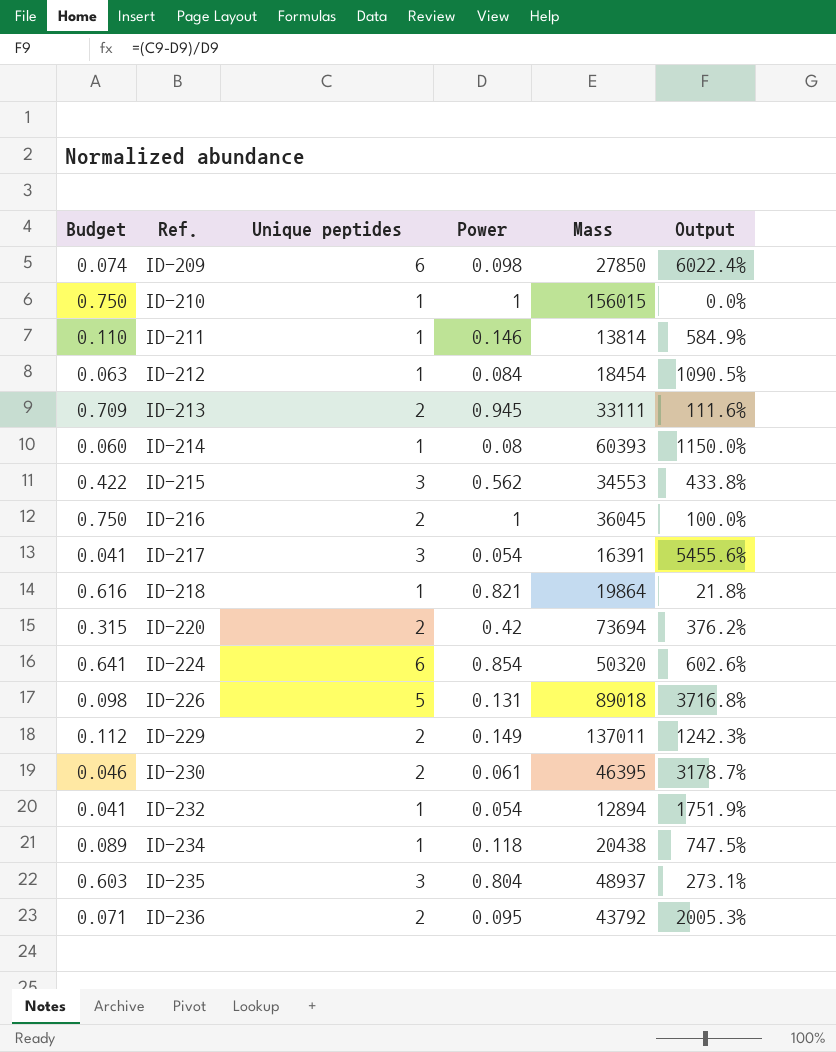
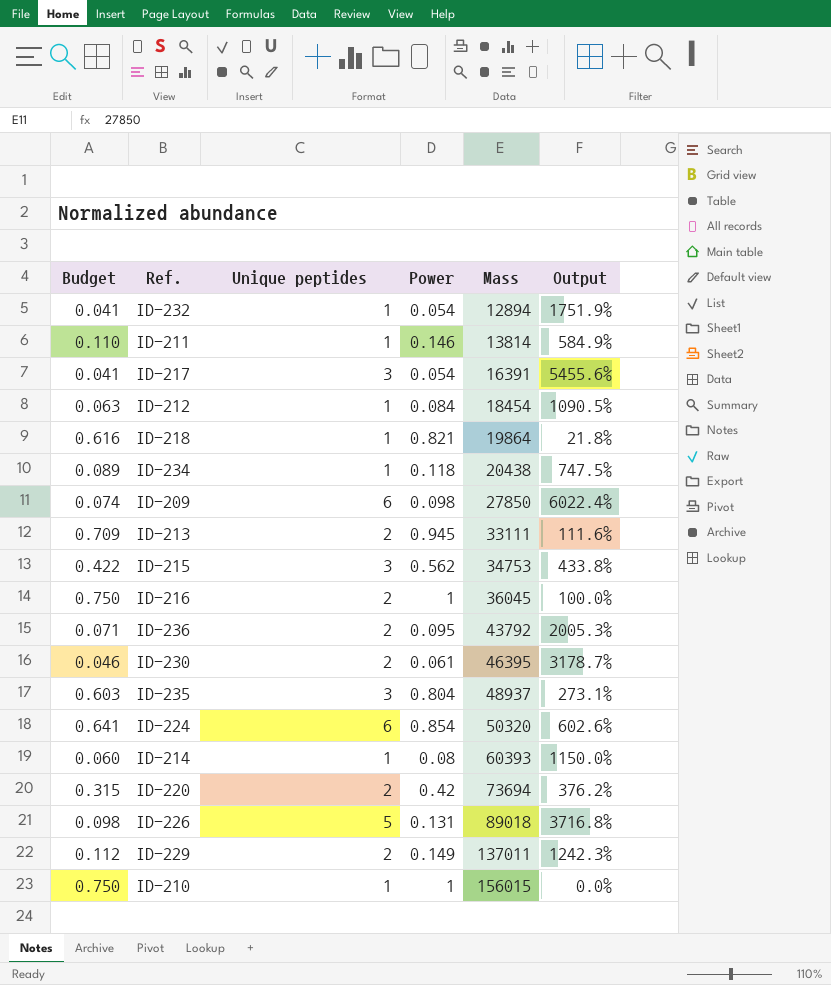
row order: Ref. ascending -> Mass ascending
ID-215 | Mass: 34553 -> 34753

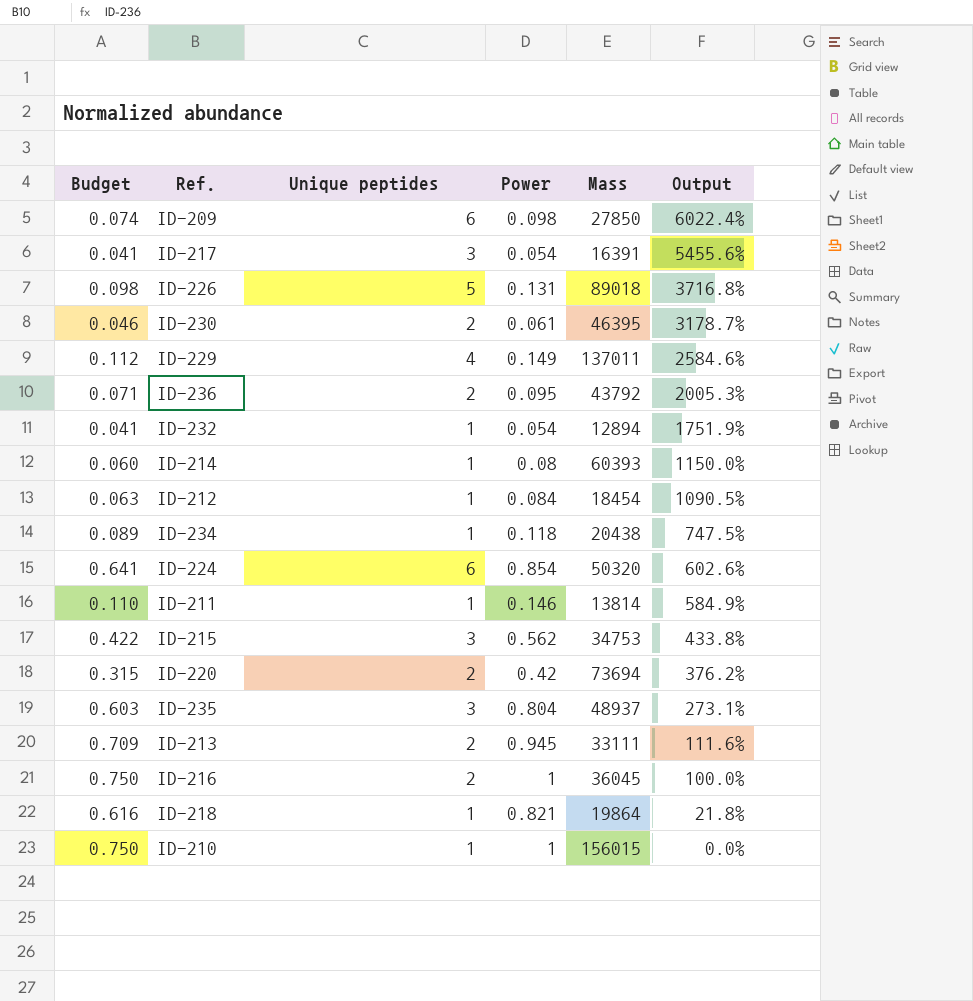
row order: Mass ascending -> Output descending
ID-229 | Unique peptides: 2 -> 4
ID-229 | Output: 1242.3% -> 2584.6%

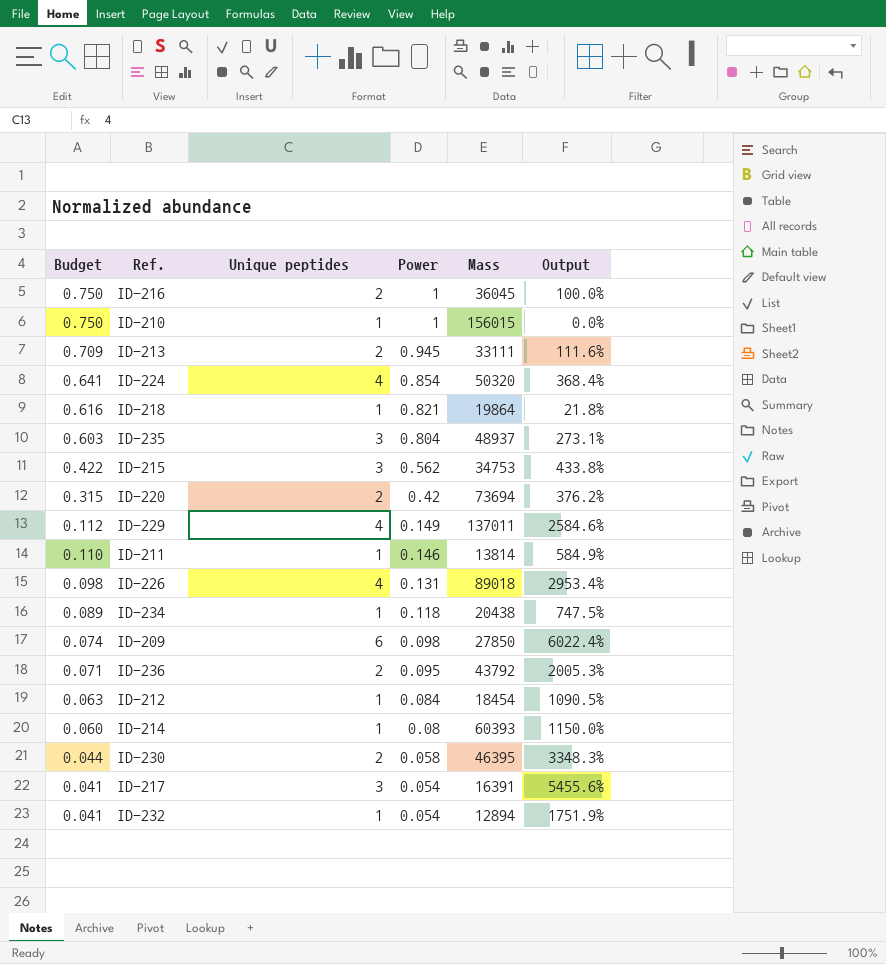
row order: Output descending -> Budget descending
ID-224 | Unique peptides: 6 -> 4
ID-224 | Output: 602.6% -> 368.4%
ID-226 | Unique peptides: 5 -> 4
ID-226 | Output: 3716.8% -> 2953.4%
ID-230 | Budget: 0.046 -> 0.044
ID-230 | Power: 0.061 -> 0.058
ID-230 | Output: 3178.7% -> 3348.3%

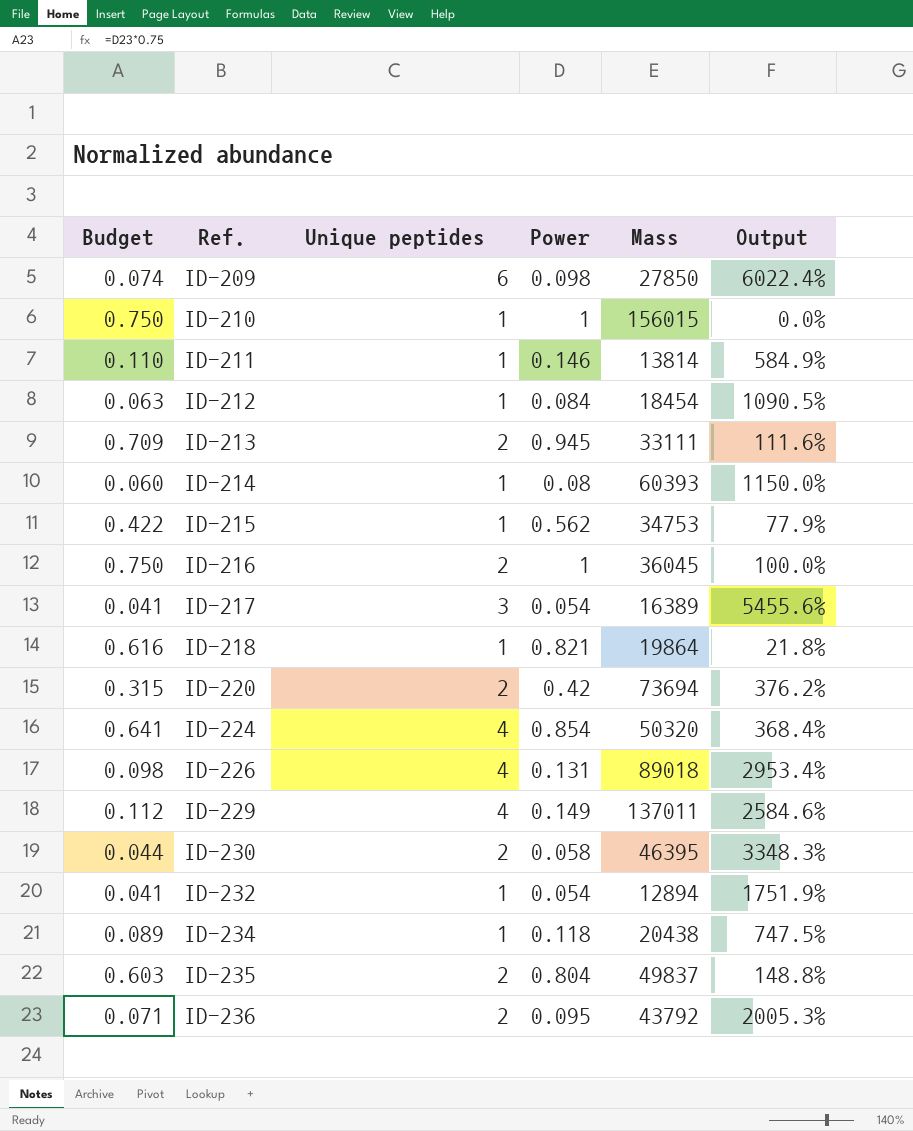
row order: Budget descending -> Ref. ascending
ID-215 | Unique peptides: 3 -> 1
ID-215 | Output: 433.8% -> 77.9%
ID-217 | Mass: 16391 -> 16389
ID-235 | Unique peptides: 3 -> 2
ID-235 | Mass: 48937 -> 49837
ID-235 | Output: 273.1% -> 148.8%

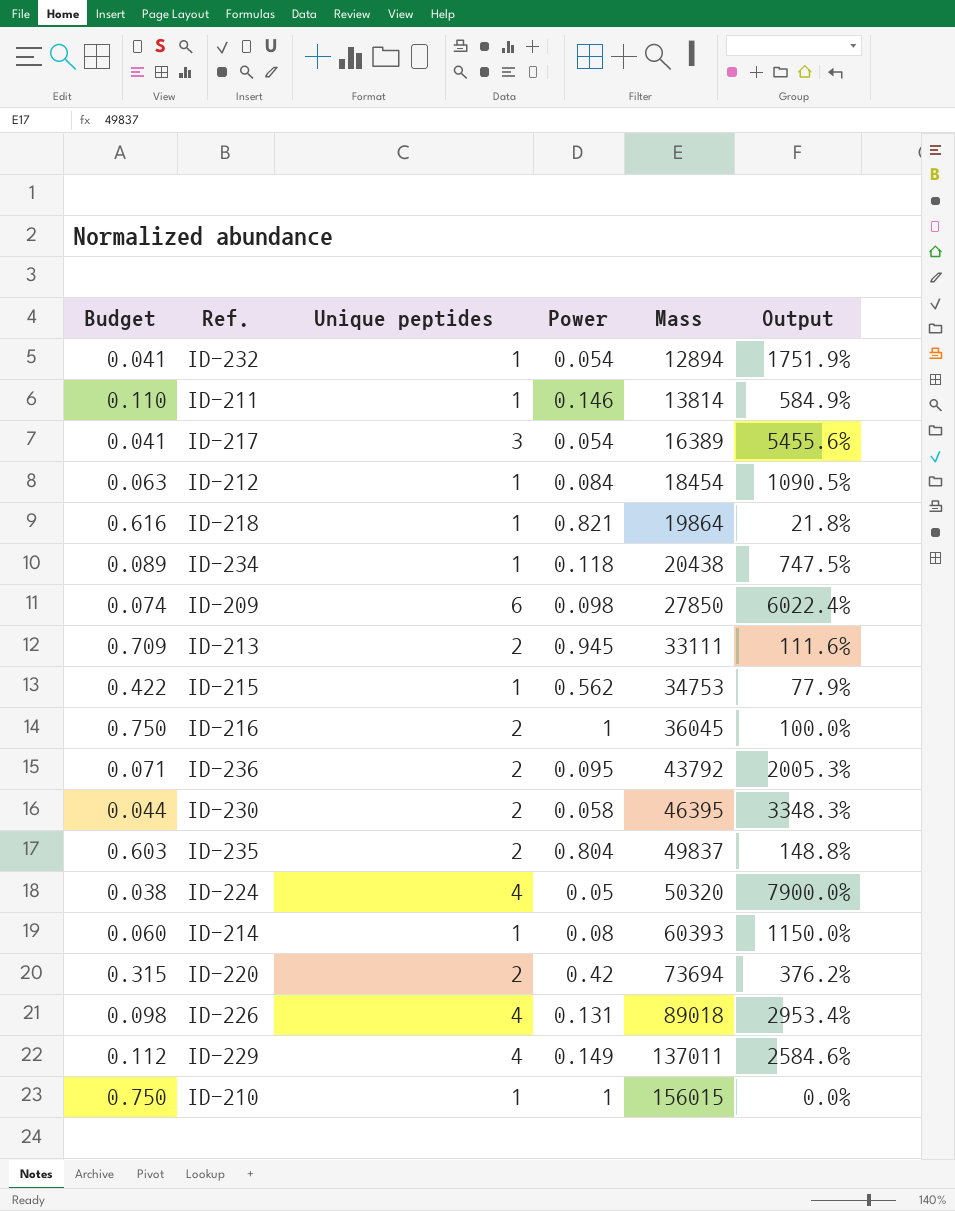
row order: Ref. ascending -> Mass ascending
ID-224 | Budget: 0.641 -> 0.038
ID-224 | Power: 0.854 -> 0.05
ID-224 | Output: 368.4% -> 7900.0%

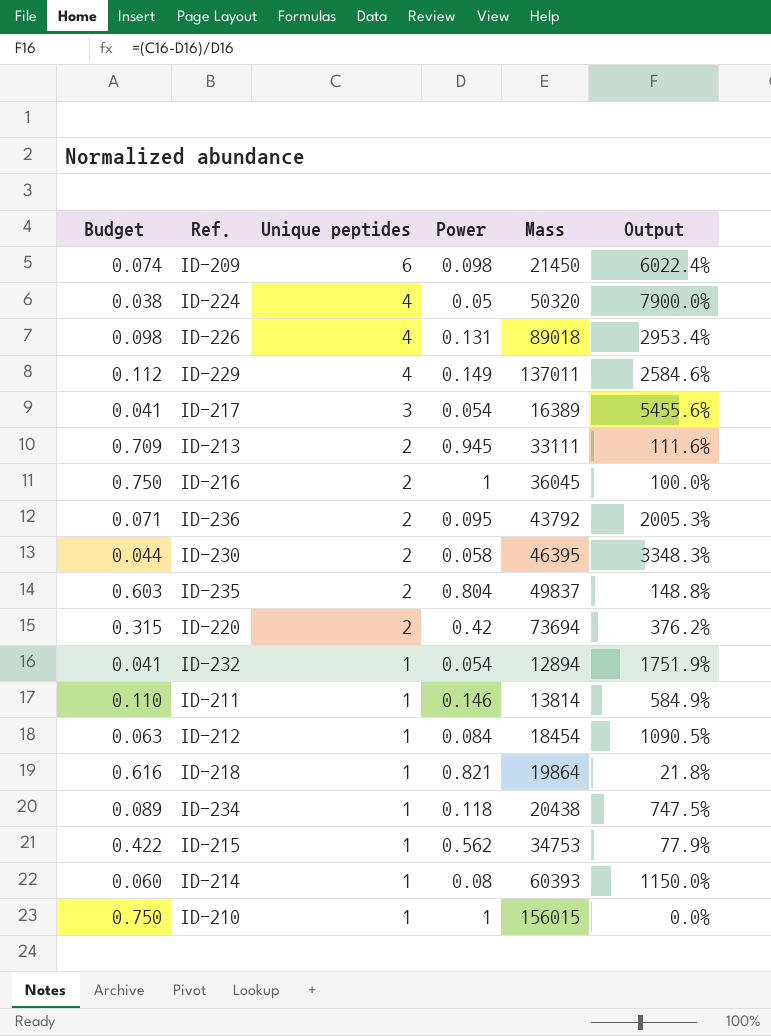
row order: Mass ascending -> Unique peptides descending
ID-209 | Mass: 27850 -> 21450

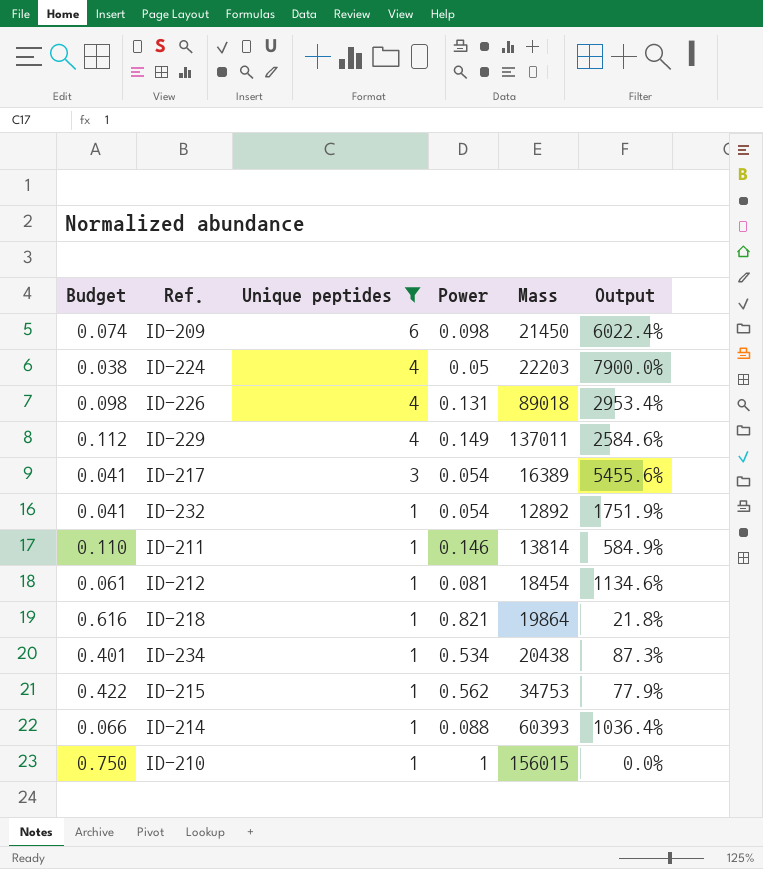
filter: none -> Unique peptides != 2
ID-224 | Mass: 50320 -> 22203
ID-232 | Mass: 12894 -> 12892
ID-212 | Budget: 0.063 -> 0.061
ID-212 | Power: 0.084 -> 0.081
ID-212 | Output: 1090.5% -> 1134.6%
ID-234 | Budget: 0.089 -> 0.401
ID-234 | Power: 0.118 -> 0.534
ID-234 | Output: 747.5% -> 87.3%
ID-214 | Budget: 0.060 -> 0.066
ID-214 | Power: 0.08 -> 0.088
ID-214 | Output: 1150.0% -> 1036.4%

